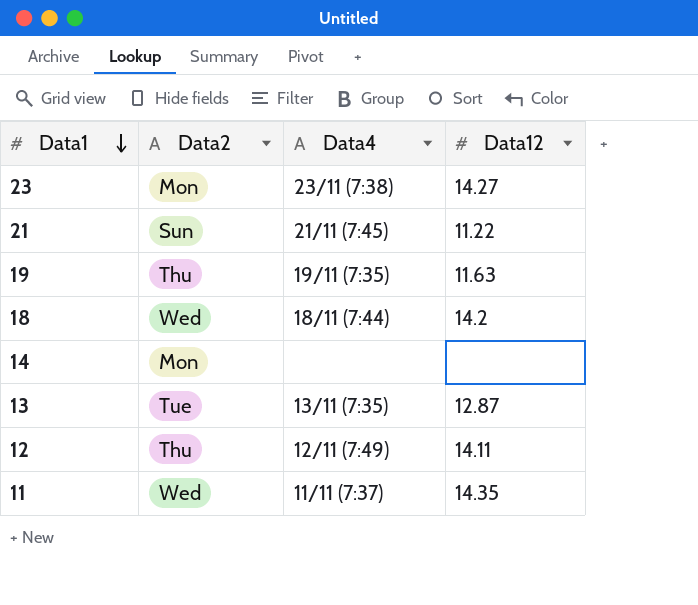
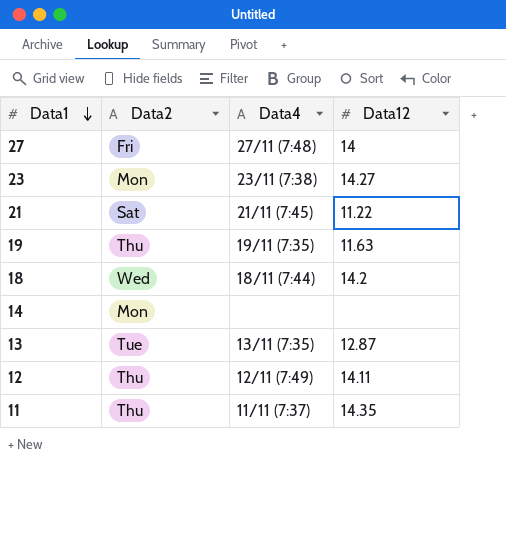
row 27: none -> Fri | 27/11 (7:48) | 14
21 | Data2: Sun -> Sat
11 | Data2: Wed -> Thu

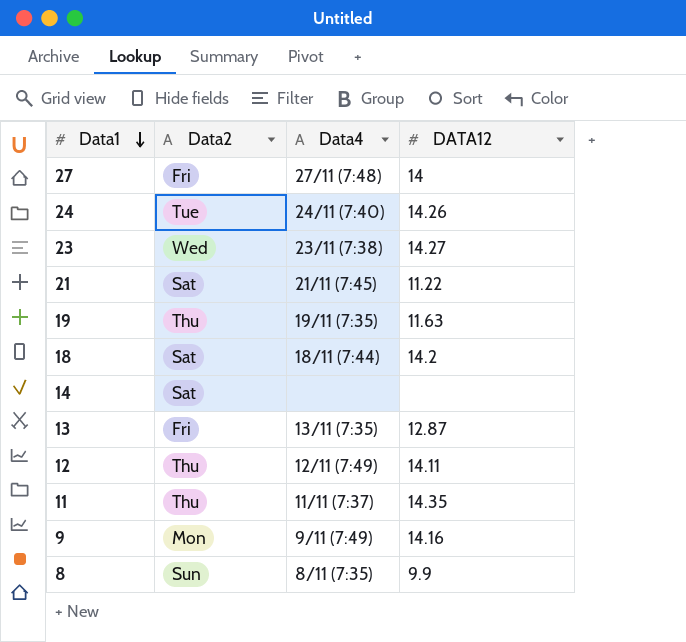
column name: Data12 -> DATA12
row 24: none -> Tue | 24/11 (7:40) | 14.26
23 | Data2: Mon -> Wed
18 | Data2: Wed -> Sat
14 | Data2: Mon -> Sat
13 | Data2: Tue -> Fri
row 9: none -> Mon | 9/11 (7:49) | 14.16
row 8: none -> Sun | 8/11 (7:35) | 9.9

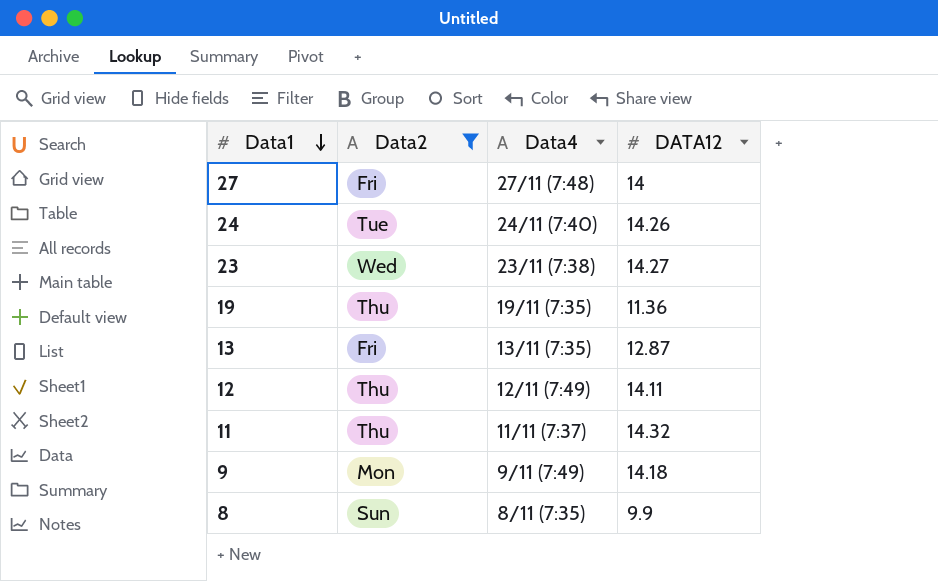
filter: none -> Data2 != Sat
19 | DATA12: 11.63 -> 11.36
11 | DATA12: 14.35 -> 14.32
9 | DATA12: 14.16 -> 14.18

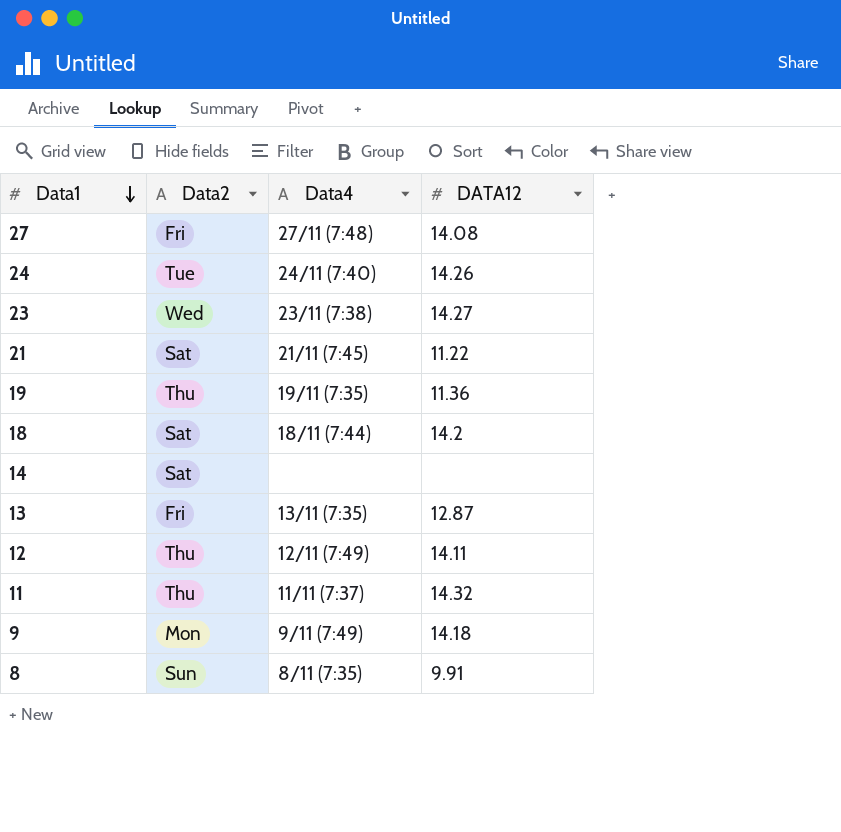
filter: Data2 != Sat -> none
27 | DATA12: 14 -> 14.08
8 | DATA12: 9.9 -> 9.91

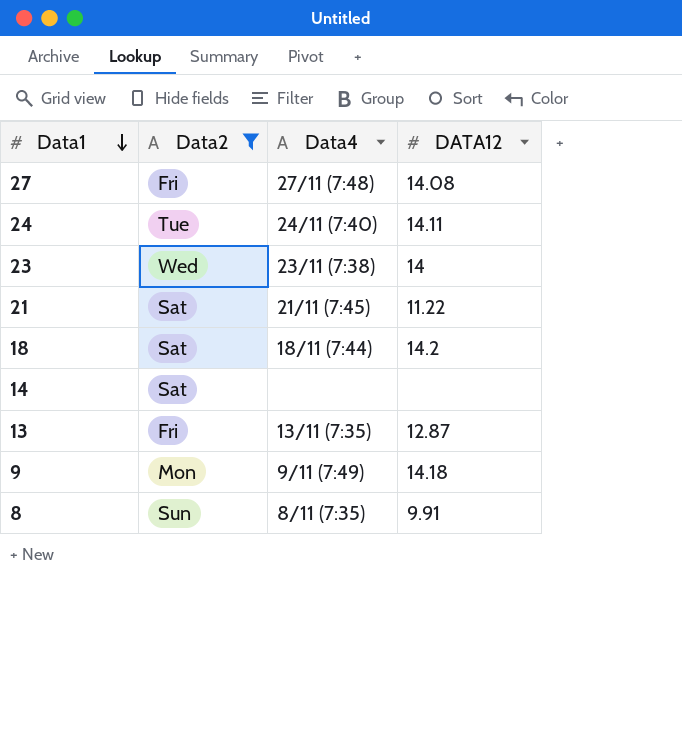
filter: none -> Data2 != Thu
24 | DATA12: 14.26 -> 14.11
23 | DATA12: 14.27 -> 14

